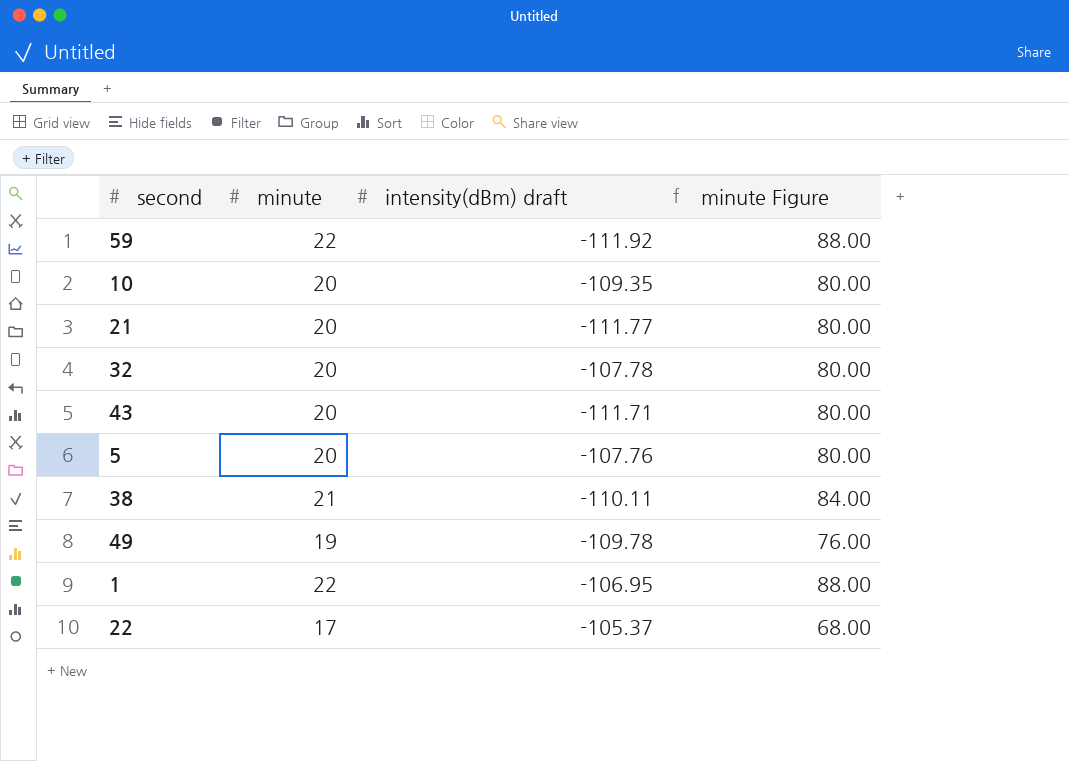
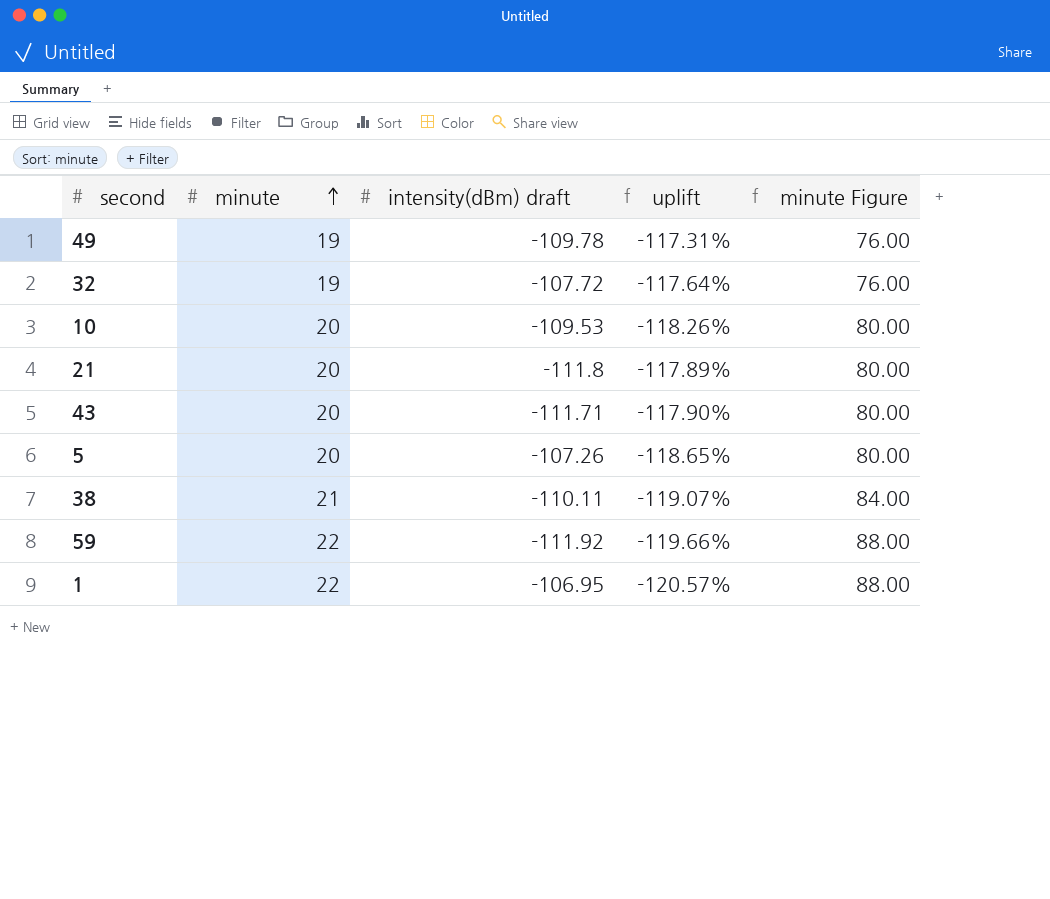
row order: none -> minute ascending
column uplift | formula: none -> ([minute] - [intensity(dBm) draft]) / [intensity(dBm) draft]
row 22: 17 | -105.37 | 68.00 -> none
32 | minute: 20 -> 19
32 | intensity(dBm) draft: -107.78 -> -107.72
32 | minute Figure: 80.00 -> 76.00
10 | intensity(dBm) draft: -109.35 -> -109.53
21 | intensity(dBm) draft: -111.77 -> -111.8
5 | intensity(dBm) draft: -107.76 -> -107.26

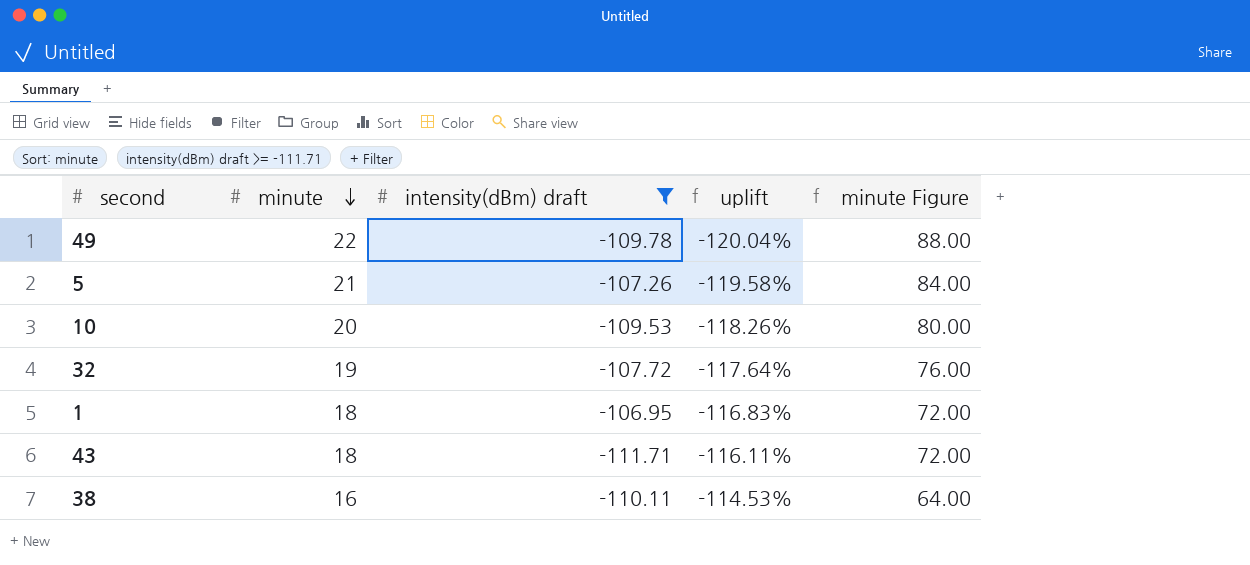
filter: none -> intensity(dBm) draft >= -111.71
row order: minute ascending -> minute descending
49 | minute: 19 -> 22
49 | uplift: -117.31% -> -120.04%
49 | minute Figure: 76.00 -> 88.00
5 | minute: 20 -> 21
5 | uplift: -118.65% -> -119.58%
5 | minute Figure: 80.00 -> 84.00
1 | minute: 22 -> 18
1 | uplift: -120.57% -> -116.83%
1 | minute Figure: 88.00 -> 72.00
43 | minute: 20 -> 18
43 | uplift: -117.90% -> -116.11%
43 | minute Figure: 80.00 -> 72.00
38 | minute: 21 -> 16
38 | uplift: -119.07% -> -114.53%
38 | minute Figure: 84.00 -> 64.00

